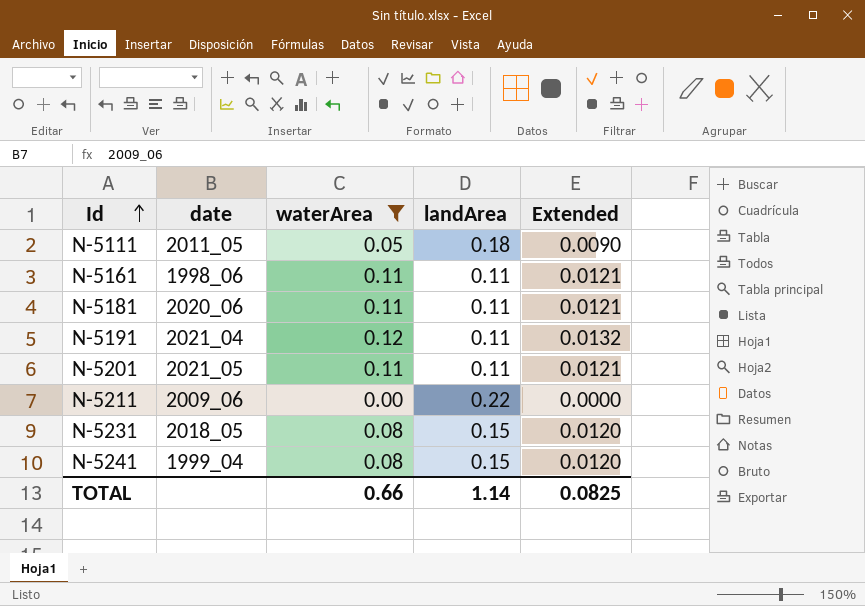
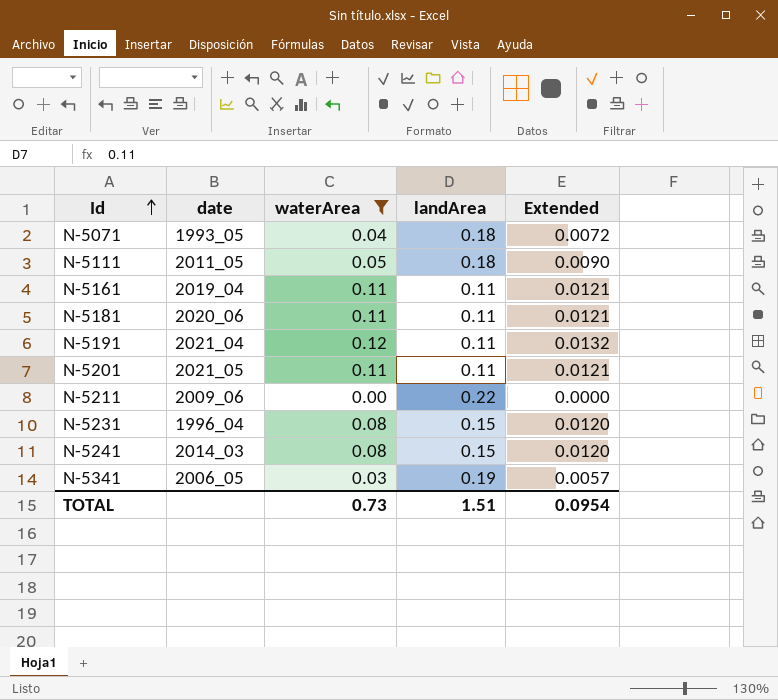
row N-5071: none -> 1993_05 | 0.04 | 0.18 | 0.0072
N-5161 | date: 1998_06 -> 2019_04
N-5231 | date: 2018_05 -> 1996_04
N-5241 | date: 1999_04 -> 2014_03
row N-5341: none -> 2006_05 | 0.03 | 0.19 | 0.0057
TOTAL | waterArea: 0.66 -> 0.73
TOTAL | landArea: 1.14 -> 1.51
TOTAL | Extended: 0.0825 -> 0.0954

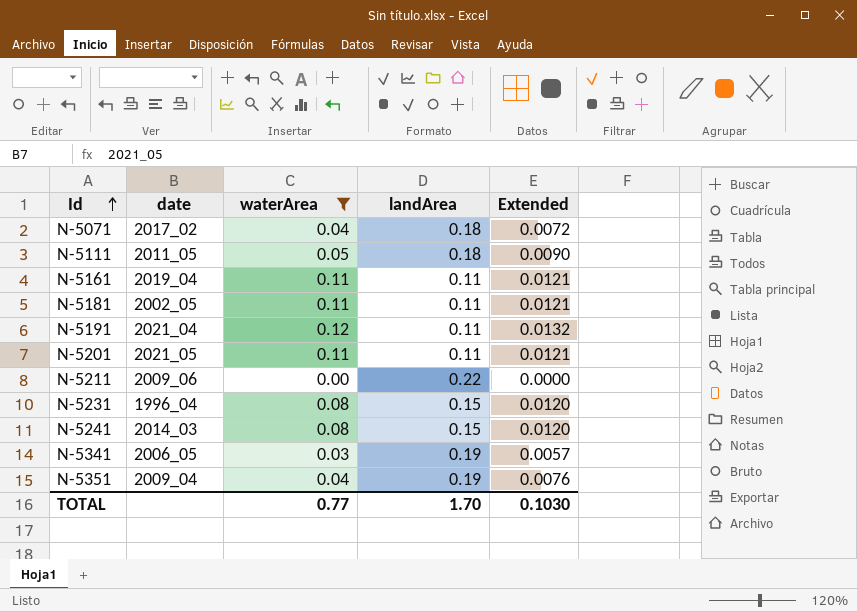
N-5071 | date: 1993_05 -> 2017_02
N-5181 | date: 2020_06 -> 2002_05
row N-5351: none -> 2009_04 | 0.04 | 0.19 | 0.0076
TOTAL | waterArea: 0.73 -> 0.77
TOTAL | landArea: 1.51 -> 1.70
TOTAL | Extended: 0.0954 -> 0.1030

